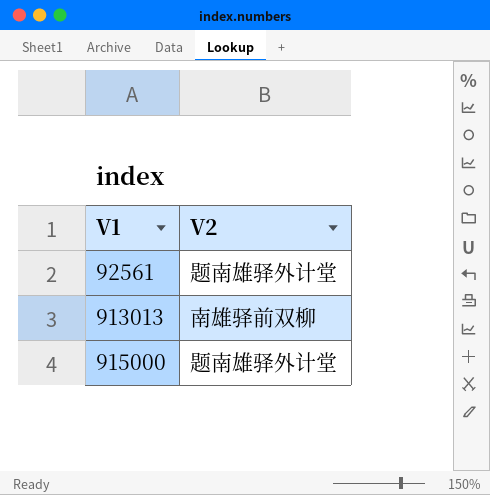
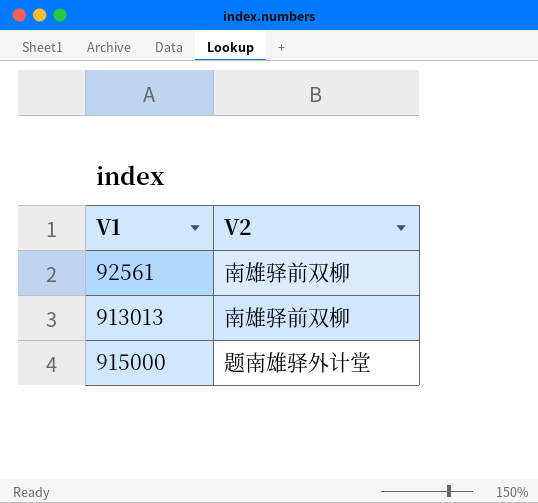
92561 | V2: 题南雄驿外计堂 -> 南雄驿前双柳

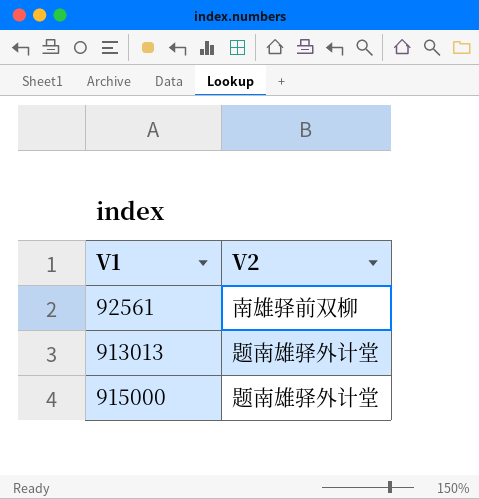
913013 | V2: 南雄驿前双柳 -> 题南雄驿外计堂

